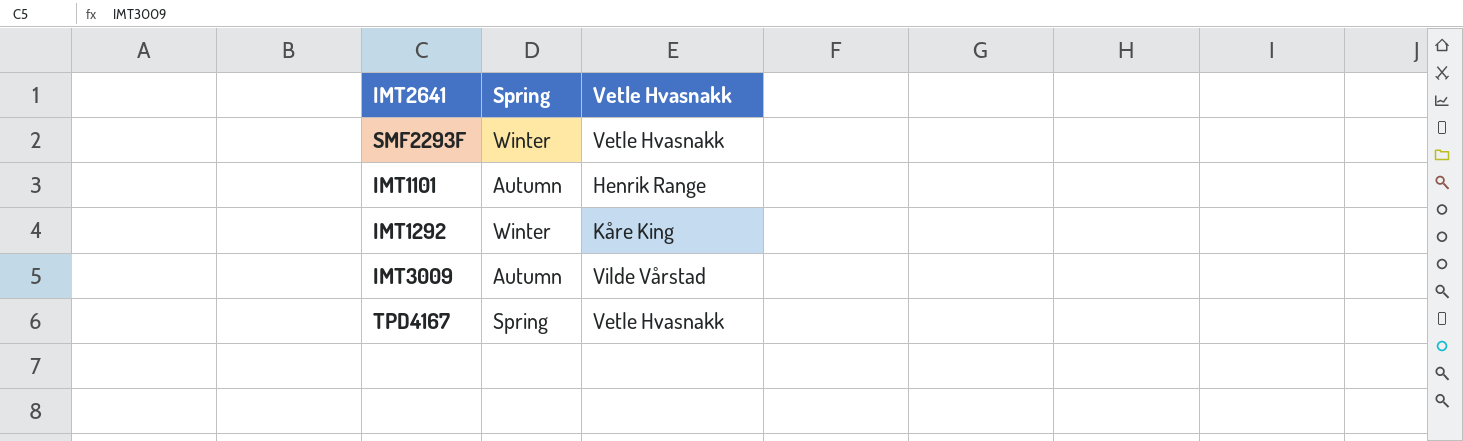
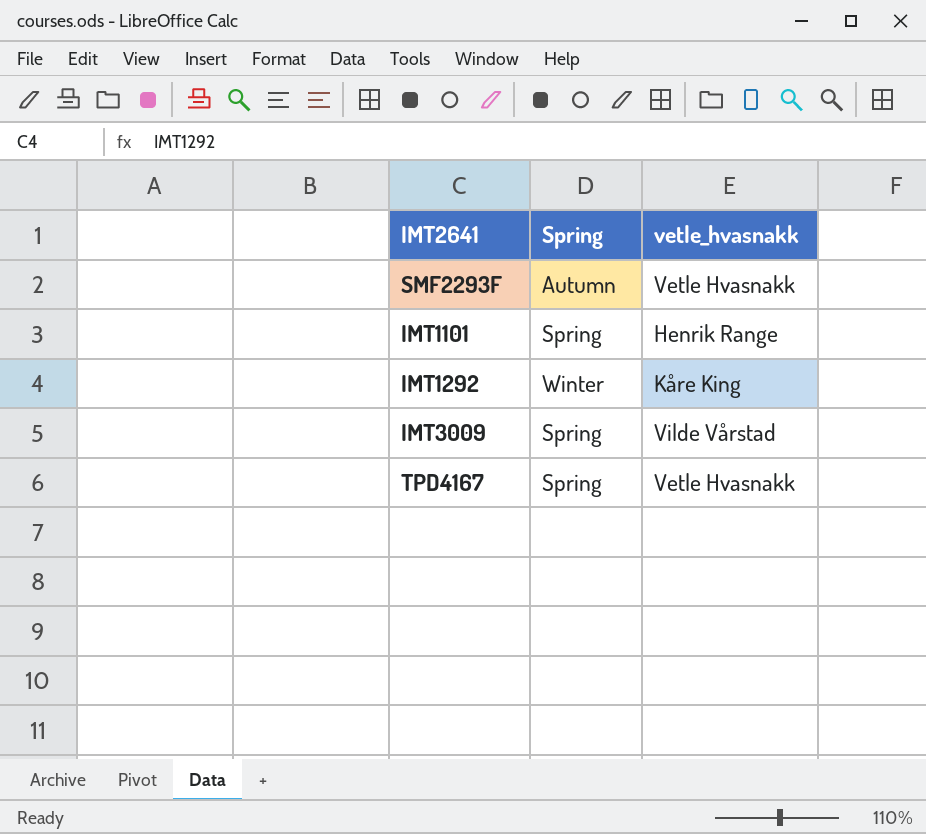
column name: Vetle Hvasnakk -> vetle_hvasnakk
SMF2293F | Spring: Winter -> Autumn
IMT1101 | Spring: Autumn -> Spring
IMT3009 | Spring: Autumn -> Spring

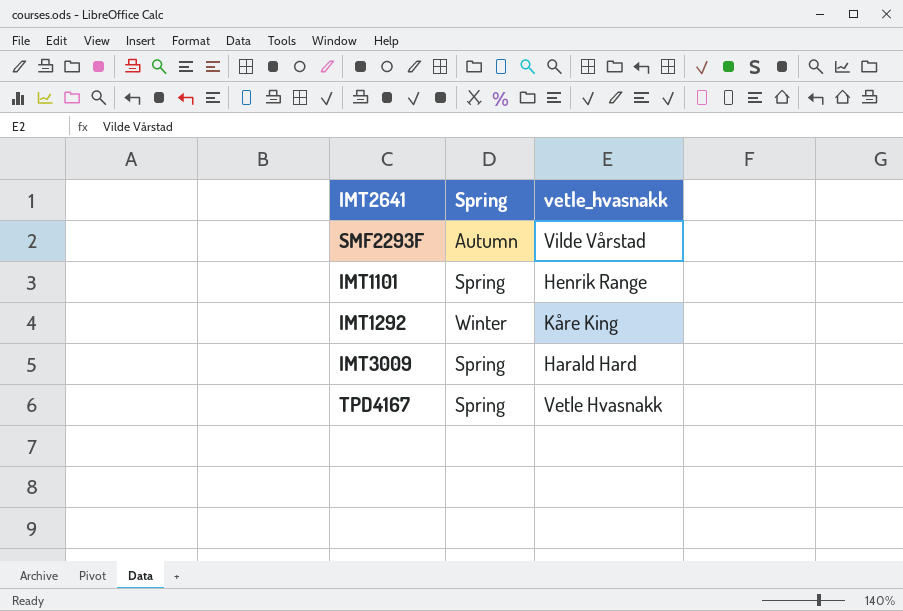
SMF2293F | vetle_hvasnakk: Vetle Hvasnakk -> Vilde Vårstad
IMT3009 | vetle_hvasnakk: Vilde Vårstad -> Harald Hard

